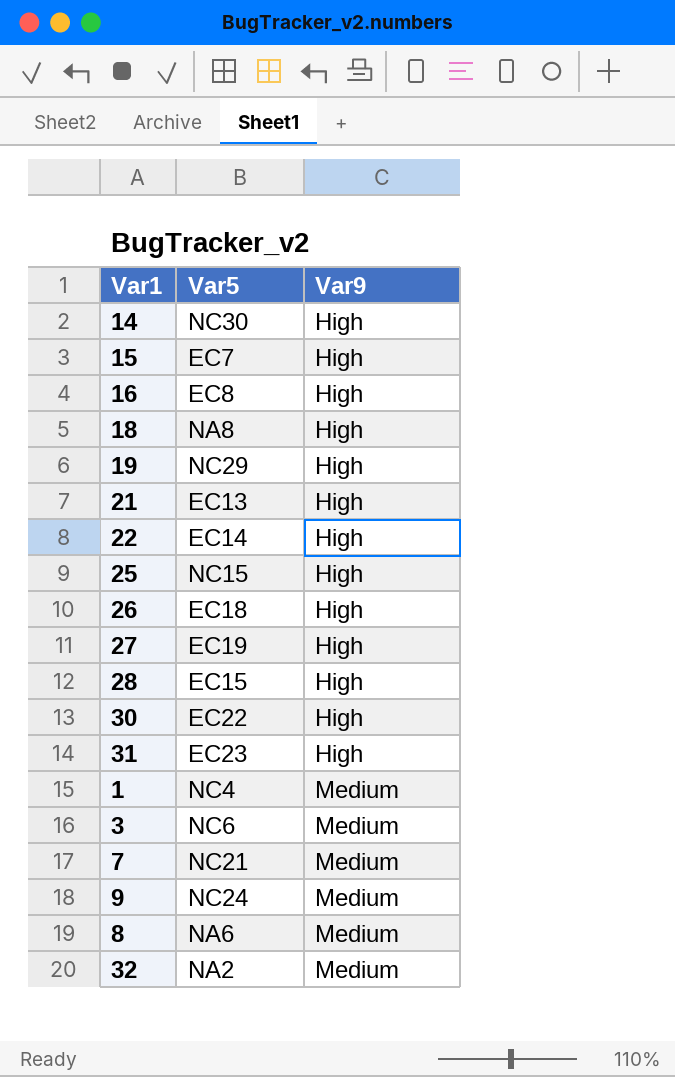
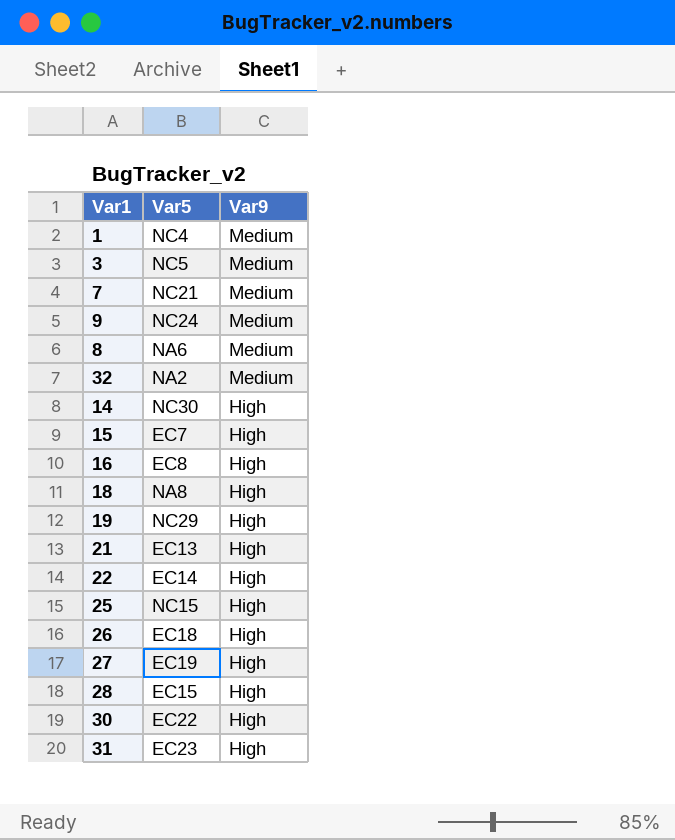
row order: Var9 ascending -> Var9 descending
3 | Var5: NC6 -> NC5

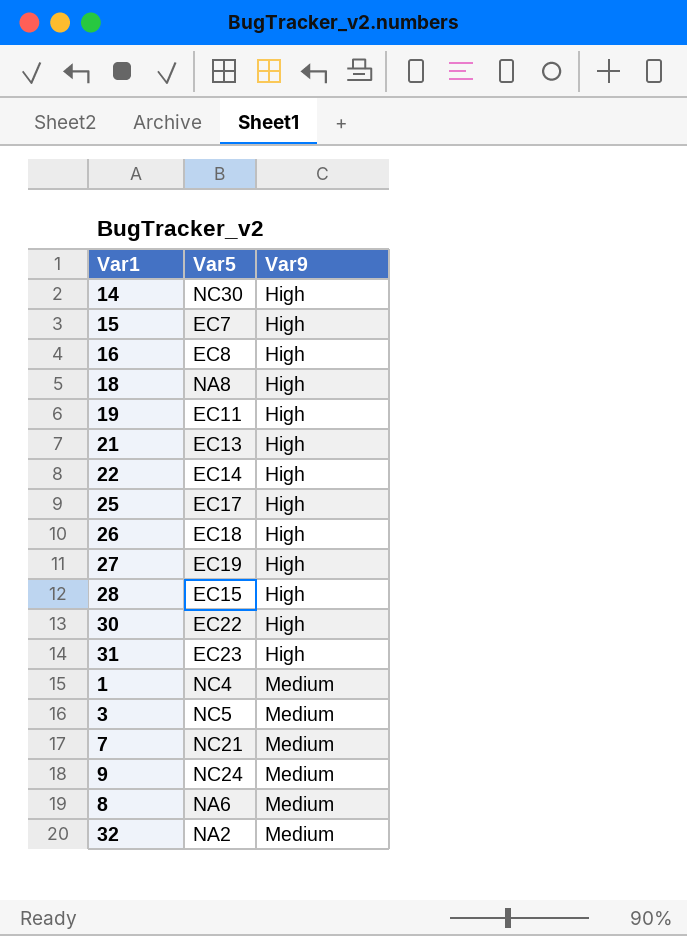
row order: Var9 descending -> Var9 ascending
19 | Var5: NC29 -> EC11
25 | Var5: NC15 -> EC17

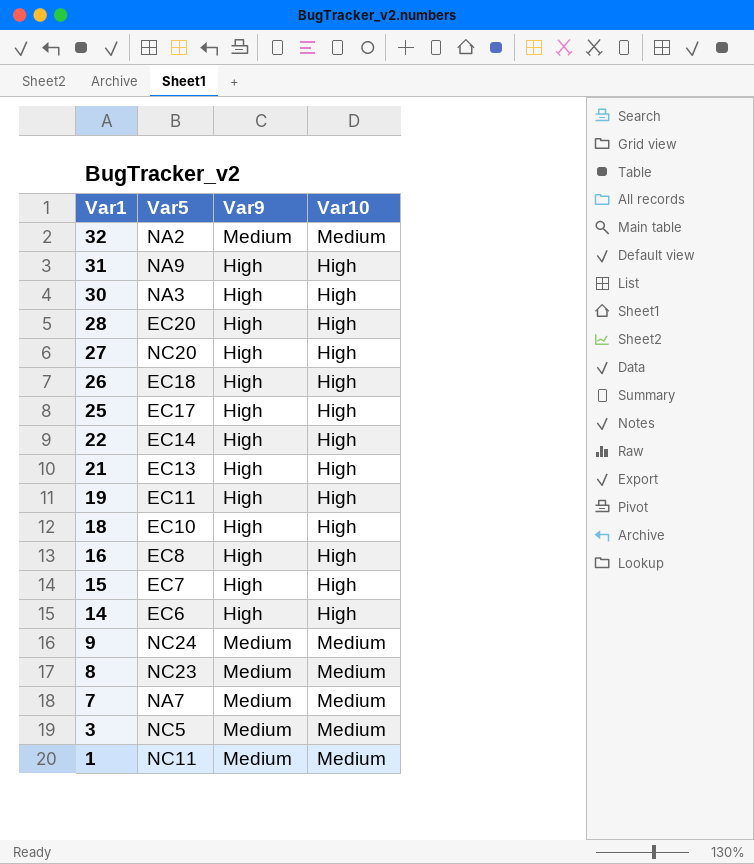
row order: Var9 ascending -> Var1 descending
column Var10 | position: none -> 4
31 | Var5: EC23 -> NA9
30 | Var5: EC22 -> NA3
28 | Var5: EC15 -> EC20
27 | Var5: EC19 -> NC20
18 | Var5: NA8 -> EC10
14 | Var5: NC30 -> EC6
8 | Var5: NA6 -> NC23
7 | Var5: NC21 -> NA7
1 | Var5: NC4 -> NC11

